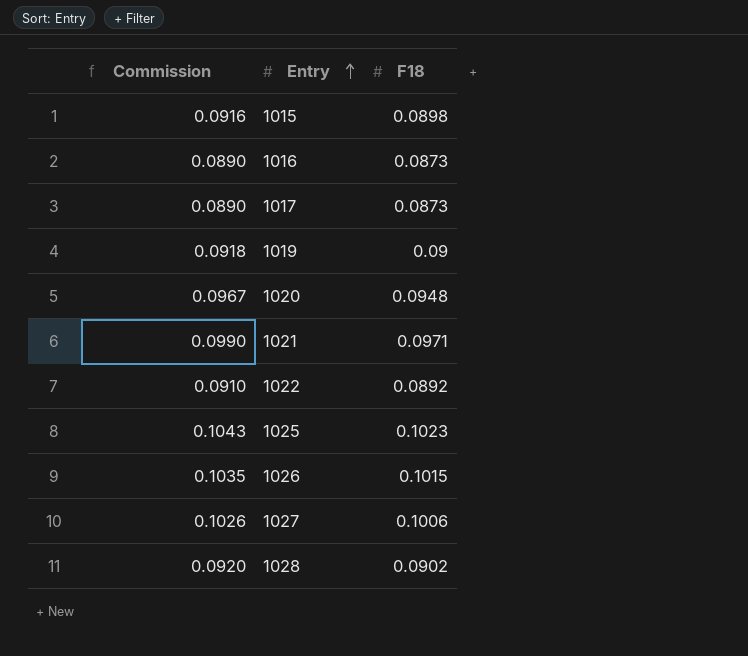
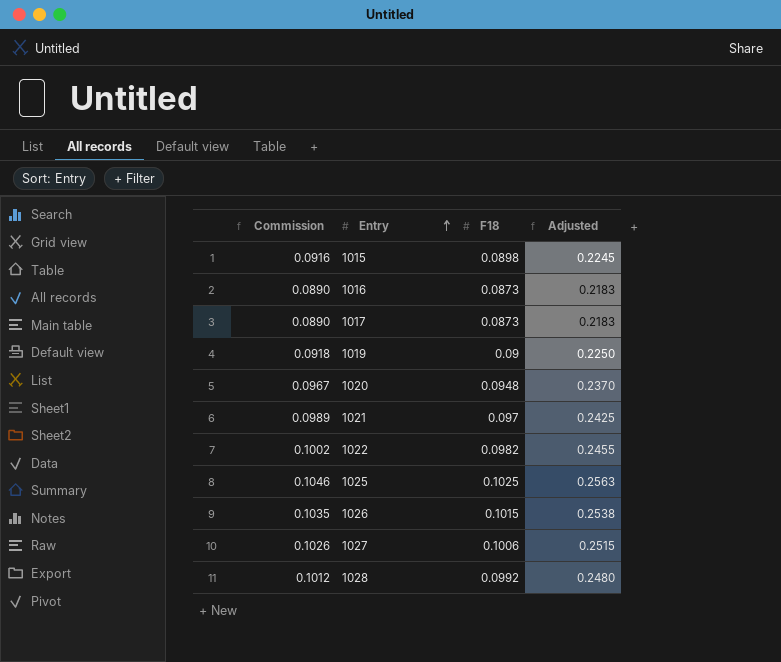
column Adjusted | formula: none -> [F18] * 2.5
1021 | Commission: 0.0990 -> 0.0989
1021 | F18: 0.0971 -> 0.097
1022 | Commission: 0.0910 -> 0.1002
1022 | F18: 0.0892 -> 0.0982
1025 | Commission: 0.1043 -> 0.1046
1025 | F18: 0.1023 -> 0.1025
1028 | Commission: 0.0920 -> 0.1012
1028 | F18: 0.0902 -> 0.0992

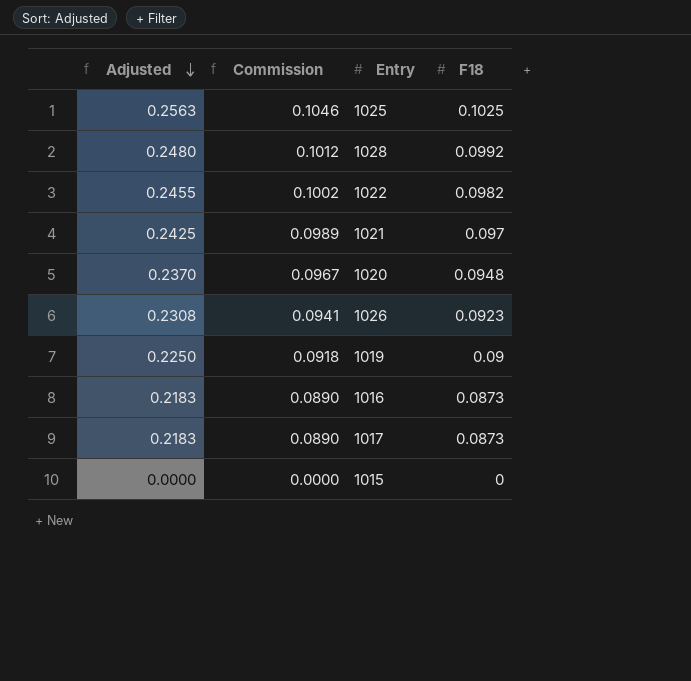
row order: Entry ascending -> Adjusted descending
column Adjusted | position: 4 -> 1
row 1027: 0.1026 | 0.1006 | 0.2515 -> none
1026 | Adjusted: 0.2538 -> 0.2308
1026 | Commission: 0.1035 -> 0.0941
1026 | F18: 0.1015 -> 0.0923
1015 | Adjusted: 0.2245 -> 0.0000
1015 | Commission: 0.0916 -> 0.0000
1015 | F18: 0.0898 -> 0

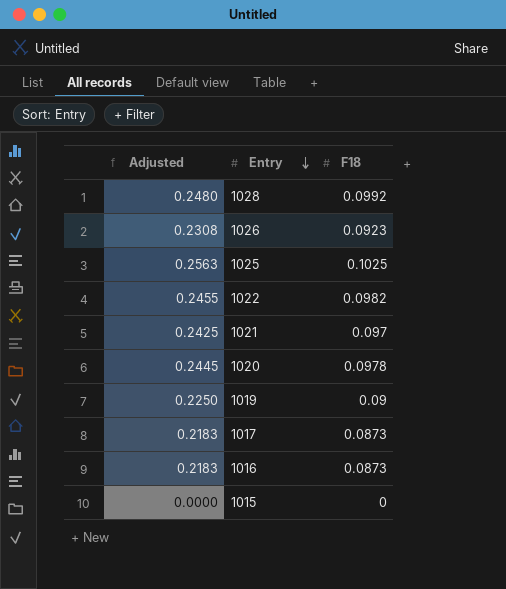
row order: Adjusted descending -> Entry descending
column Commission | formula: [F18] * 1.02 -> none
1020 | Adjusted: 0.2370 -> 0.2445
1020 | F18: 0.0948 -> 0.0978

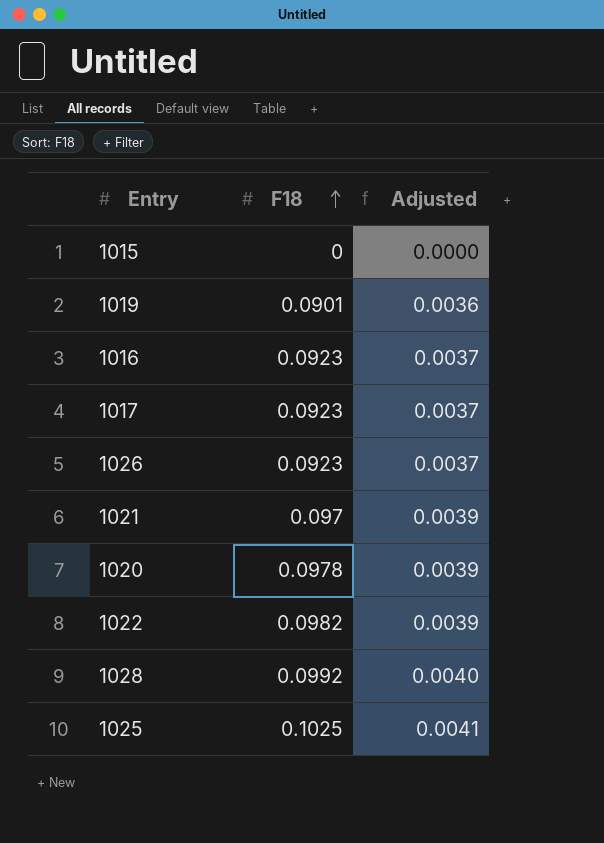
row order: Entry descending -> F18 ascending
column Adjusted | formula: [F18] * 2.5 -> [F18] * 0.04
column Adjusted | position: 1 -> 3
1019 | F18: 0.09 -> 0.0901
1016 | F18: 0.0873 -> 0.0923
1017 | F18: 0.0873 -> 0.0923

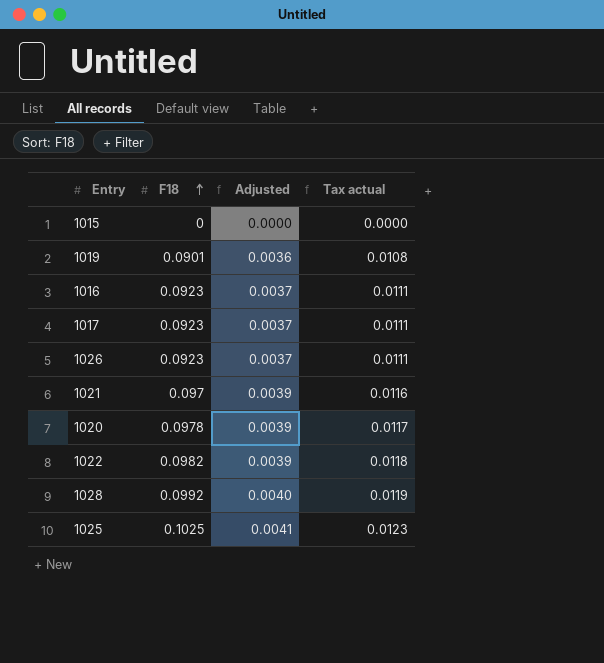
column Tax actual | formula: none -> [F18] * 0.12

